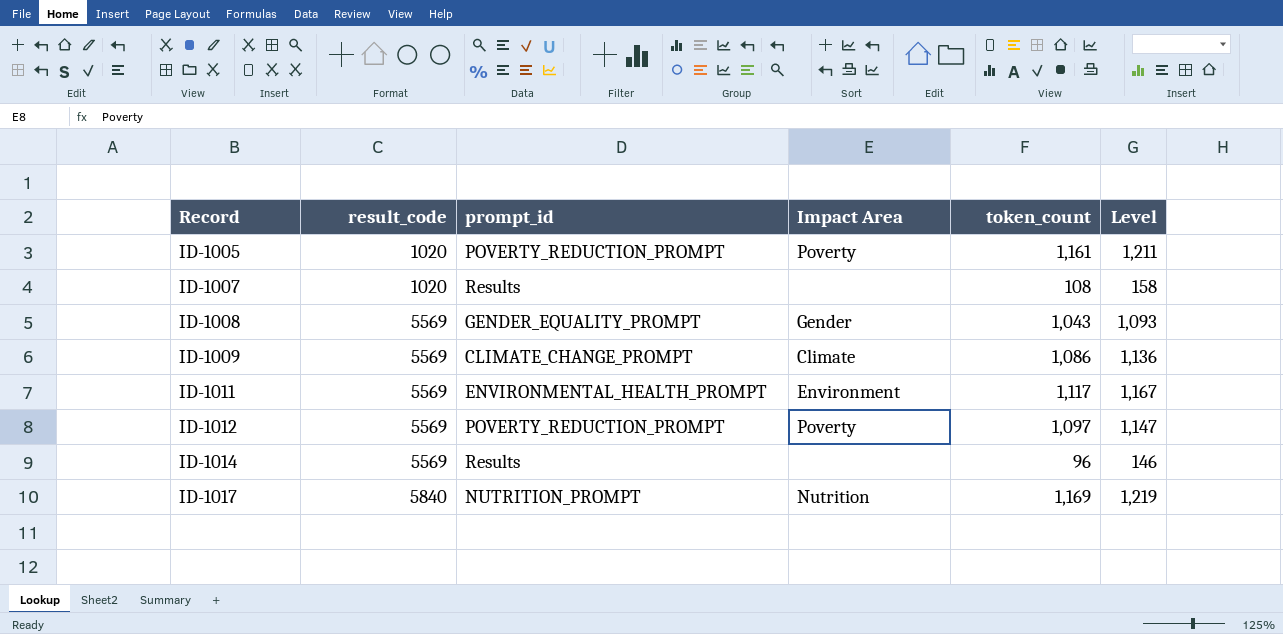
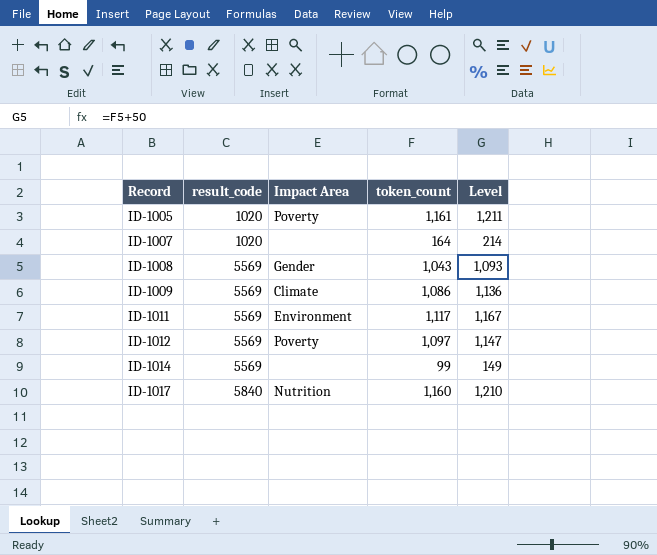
column prompt_id | position: 3 -> none
ID-1007 | token_count: 108 -> 164
ID-1007 | Level: 158 -> 214
ID-1014 | token_count: 96 -> 99
ID-1014 | Level: 146 -> 149
ID-1017 | token_count: 1,169 -> 1,160
ID-1017 | Level: 1,219 -> 1,210

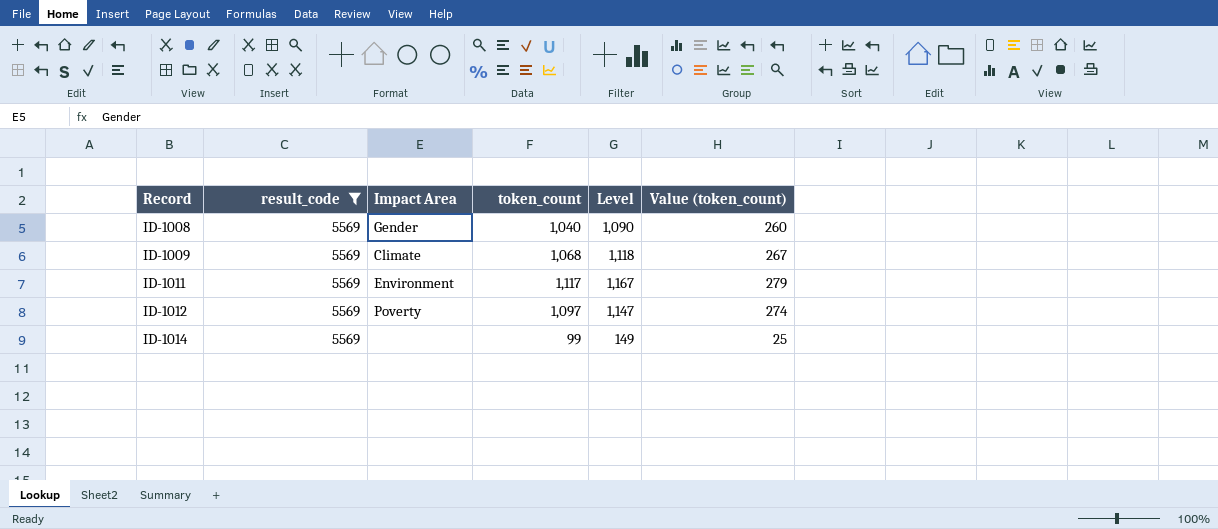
filter: none -> result_code = 5569
column Value (token_count) | formula: none -> [token_count] * 0.25
ID-1008 | token_count: 1,043 -> 1,040
ID-1008 | Level: 1,093 -> 1,090
ID-1009 | token_count: 1,086 -> 1,068
ID-1009 | Level: 1,136 -> 1,118

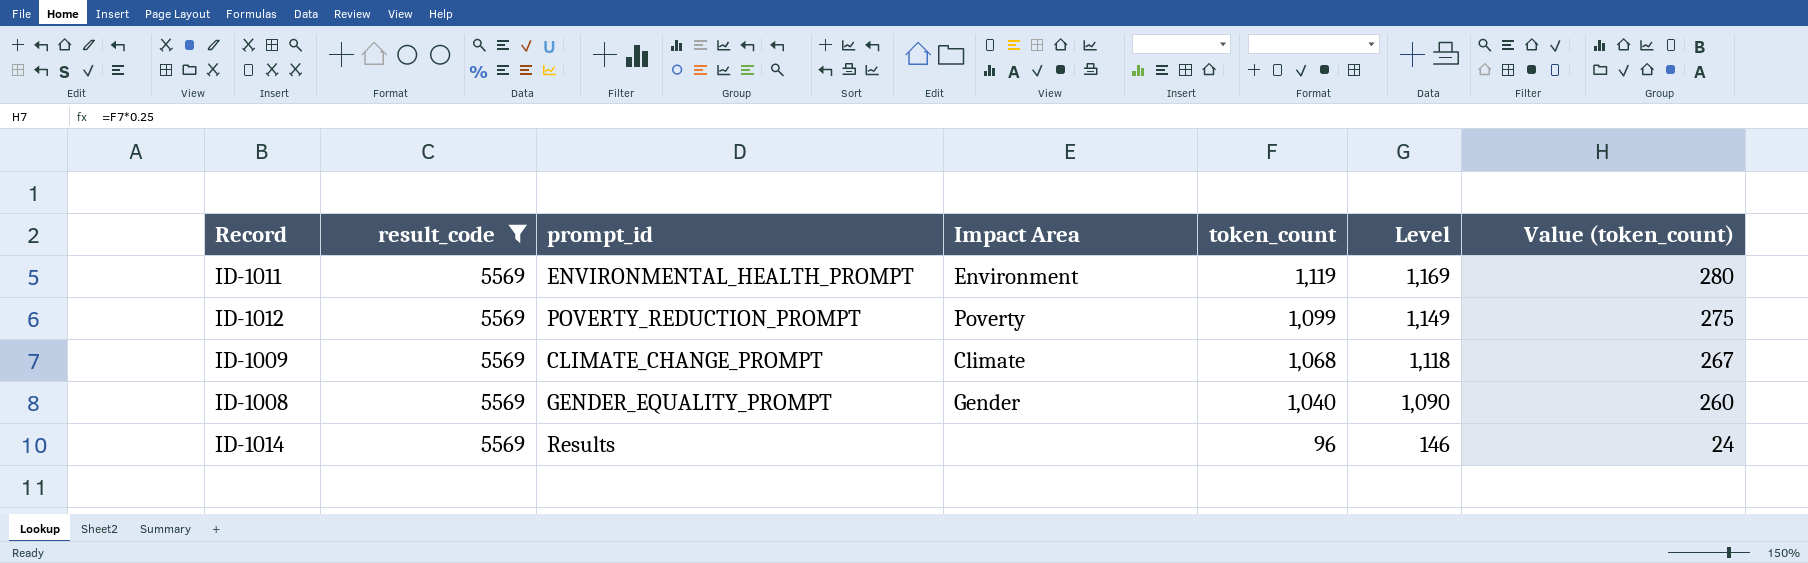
row order: Record ascending -> token_count descending
column prompt_id | position: none -> 3
ID-1011 | token_count: 1,117 -> 1,119
ID-1011 | Level: 1,167 -> 1,169
ID-1011 | Value (token_count): 279 -> 280
ID-1012 | token_count: 1,097 -> 1,099
ID-1012 | Level: 1,147 -> 1,149
ID-1012 | Value (token_count): 274 -> 275
ID-1014 | token_count: 99 -> 96
ID-1014 | Level: 149 -> 146
ID-1014 | Value (token_count): 25 -> 24

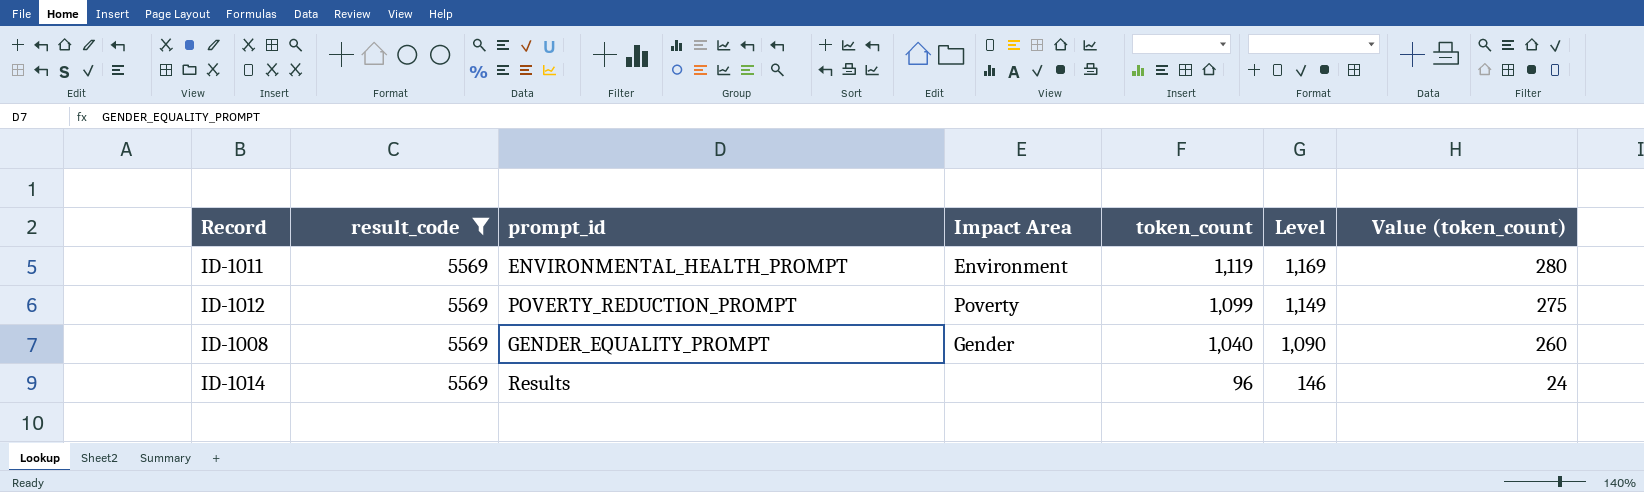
row ID-1009: 5569 | CLIMATE_CHANGE_PROMPT | Climate | 1,068 | 1,118 | 267 -> none

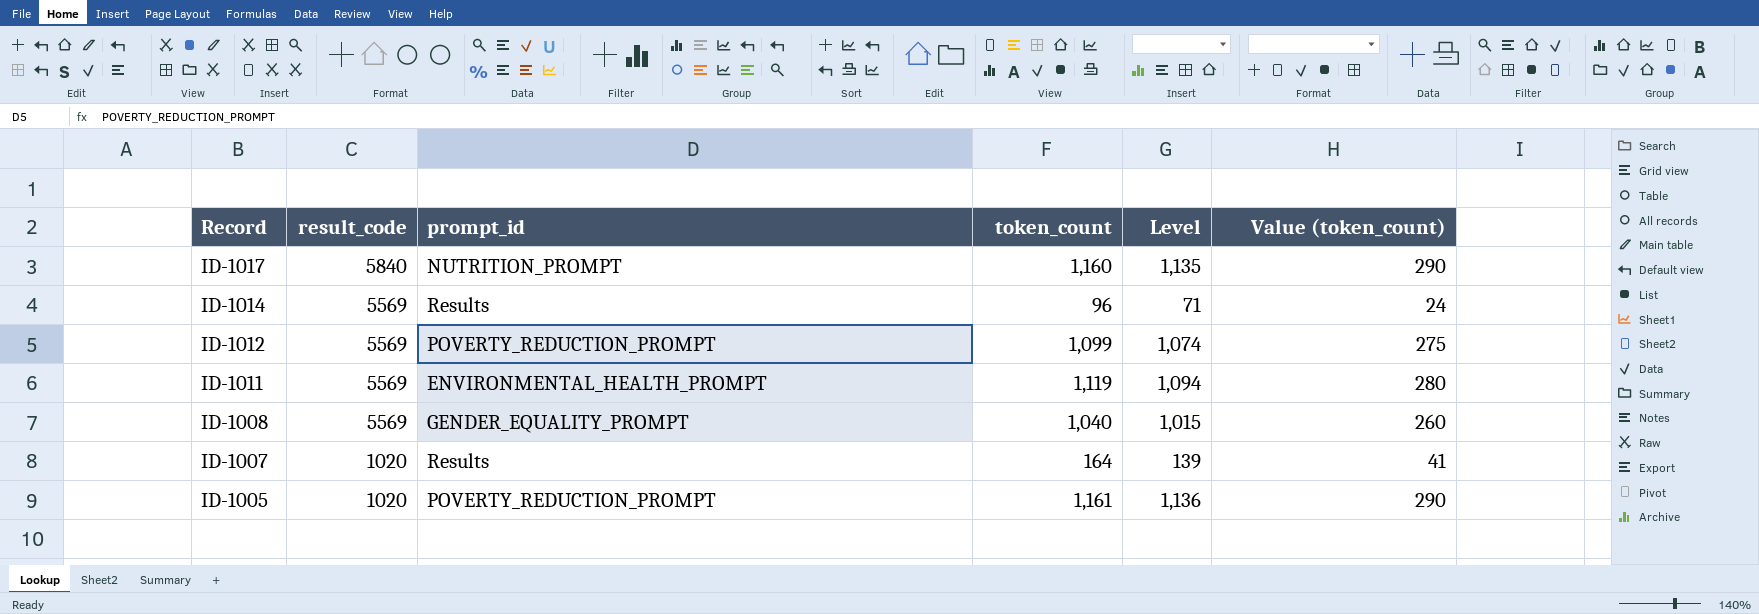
filter: result_code = 5569 -> none
row order: token_count descending -> Record descending
column Impact Area | position: 4 -> none
column Level | formula: [token_count] + 50 -> [token_count] - 25

